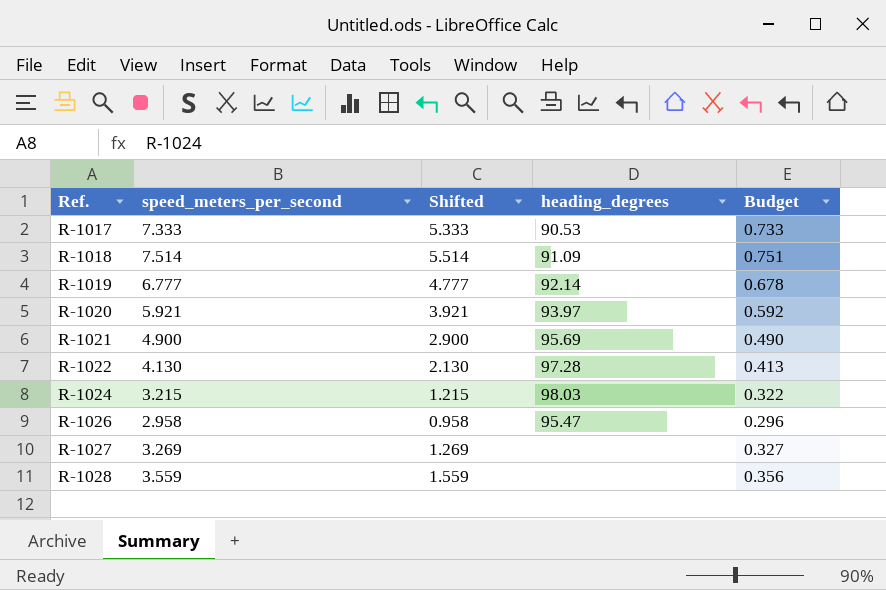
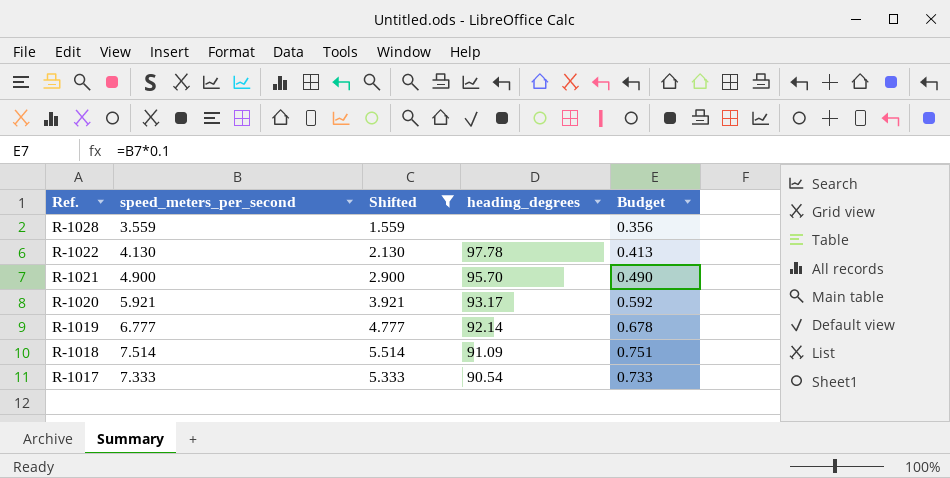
filter: none -> Shifted >= 1.559
row order: Ref. ascending -> Ref. descending
R-1022 | heading_degrees: 97.28 -> 97.78
R-1021 | heading_degrees: 95.69 -> 95.70
R-1020 | heading_degrees: 93.97 -> 93.17
R-1017 | heading_degrees: 90.53 -> 90.54

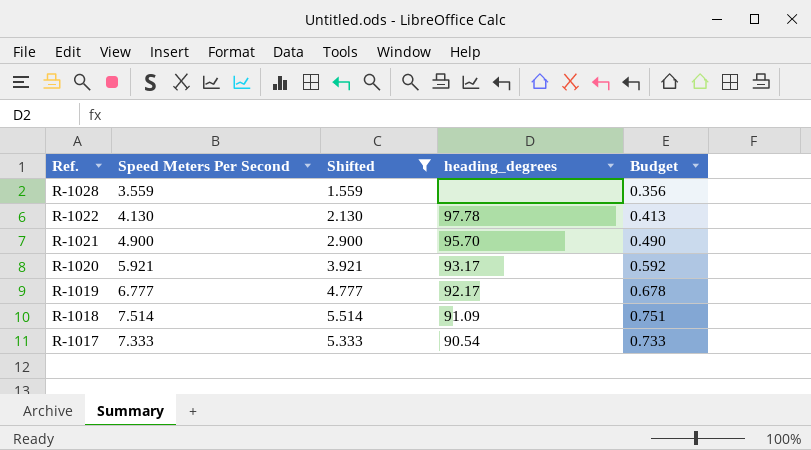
column name: speed_meters_per_second -> Speed Meters Per Second
R-1019 | heading_degrees: 92.14 -> 92.17

